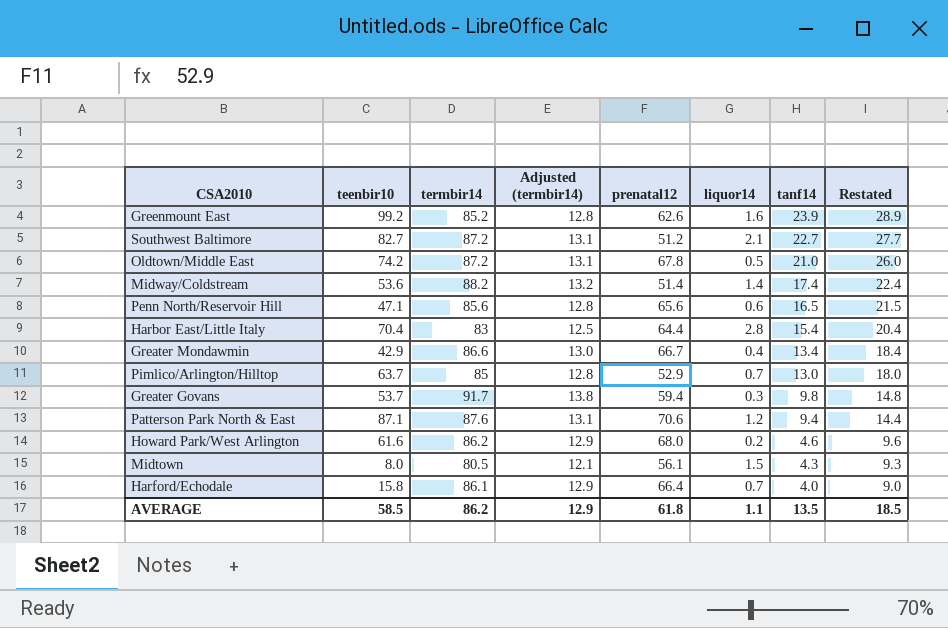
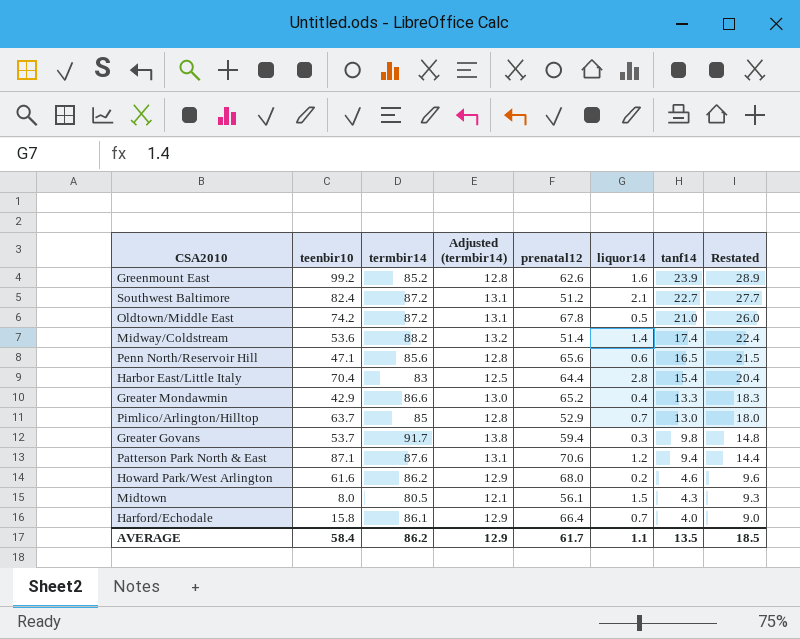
Southwest Baltimore | teenbir10: 82.7 -> 82.4
Greater Mondawmin | prenatal12: 66.7 -> 65.2
Greater Mondawmin | tanf14: 13.4 -> 13.3
Greater Mondawmin | Restated: 18.4 -> 18.3
AVERAGE | teenbir10: 58.5 -> 58.4
AVERAGE | prenatal12: 61.8 -> 61.7

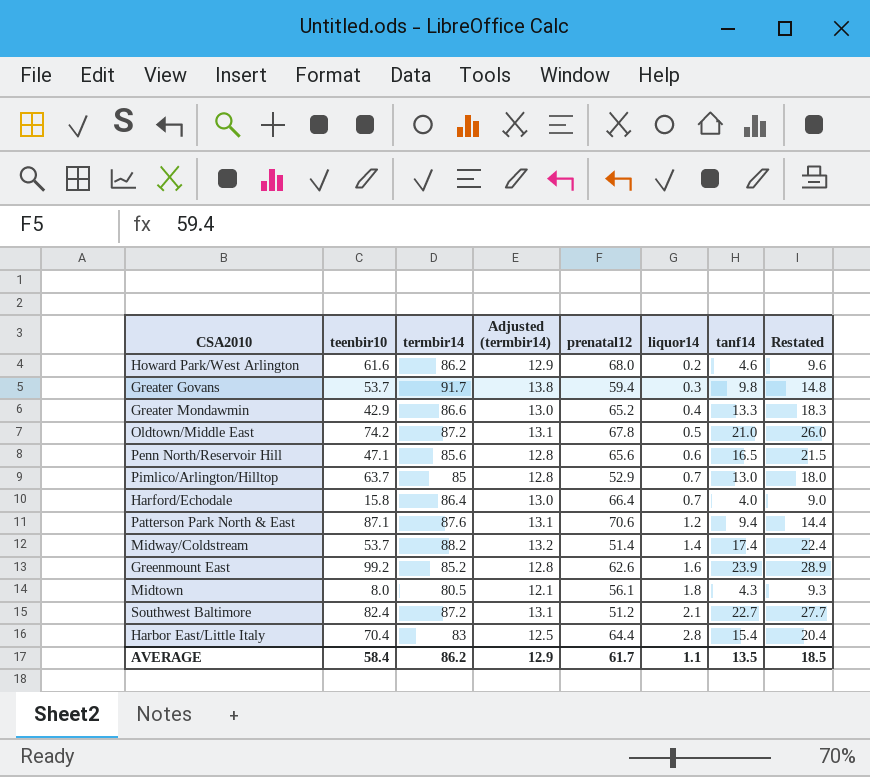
row order: tanf14 descending -> liquor14 ascending
Harford/Echodale | termbir14: 86.1 -> 86.4
Harford/Echodale | Adjusted (termbir14): 12.9 -> 13.0
Midway/Coldstream | teenbir10: 53.6 -> 53.7
Midtown | liquor14: 1.5 -> 1.8

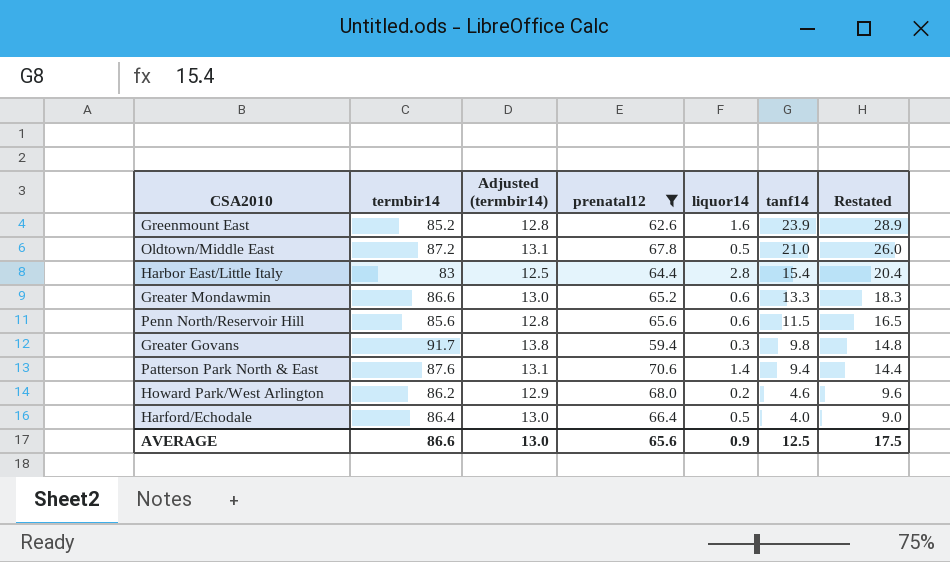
filter: none -> prenatal12 >= 59.4
row order: liquor14 ascending -> tanf14 descending
column teenbir10 | position: 2 -> none
Greater Mondawmin | liquor14: 0.4 -> 0.6
Penn North/Reservoir Hill | tanf14: 16.5 -> 11.5
Penn North/Reservoir Hill | Restated: 21.5 -> 16.5
Patterson Park North & East | liquor14: 1.2 -> 1.4
Harford/Echodale | liquor14: 0.7 -> 0.5
AVERAGE | termbir14: 86.2 -> 86.6
AVERAGE | Adjusted (termbir14): 12.9 -> 13.0
AVERAGE | prenatal12: 61.7 -> 65.6
AVERAGE | liquor14: 1.1 -> 0.9
AVERAGE | tanf14: 13.5 -> 12.5
AVERAGE | Restated: 18.5 -> 17.5

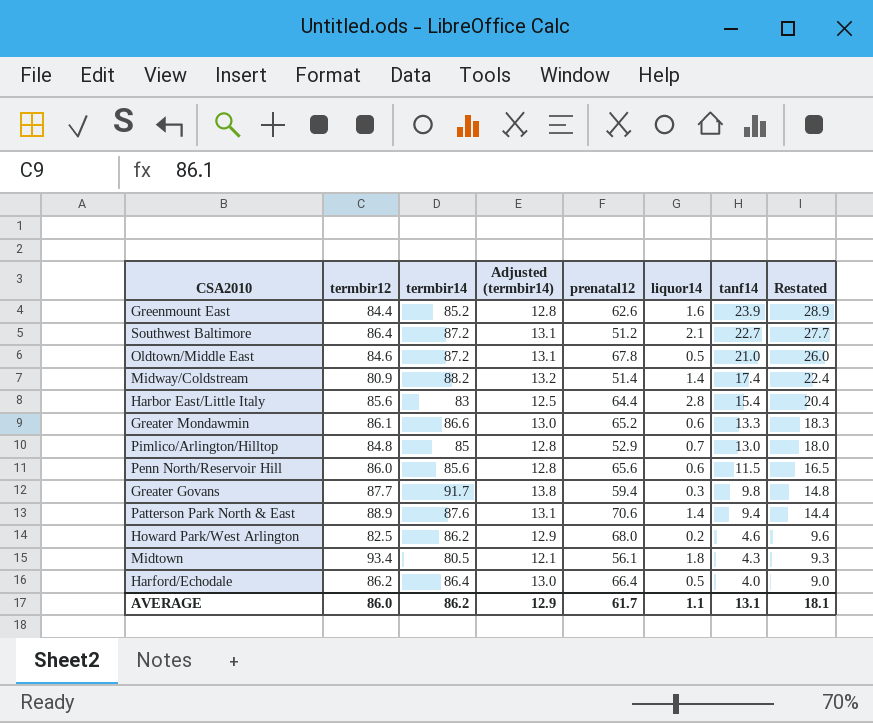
filter: prenatal12 >= 59.4 -> none
column termbir12 | position: none -> 2
AVERAGE | termbir14: 86.6 -> 86.2
AVERAGE | Adjusted (termbir14): 13.0 -> 12.9
AVERAGE | prenatal12: 65.6 -> 61.7
AVERAGE | liquor14: 0.9 -> 1.1
AVERAGE | tanf14: 12.5 -> 13.1
AVERAGE | Restated: 17.5 -> 18.1

